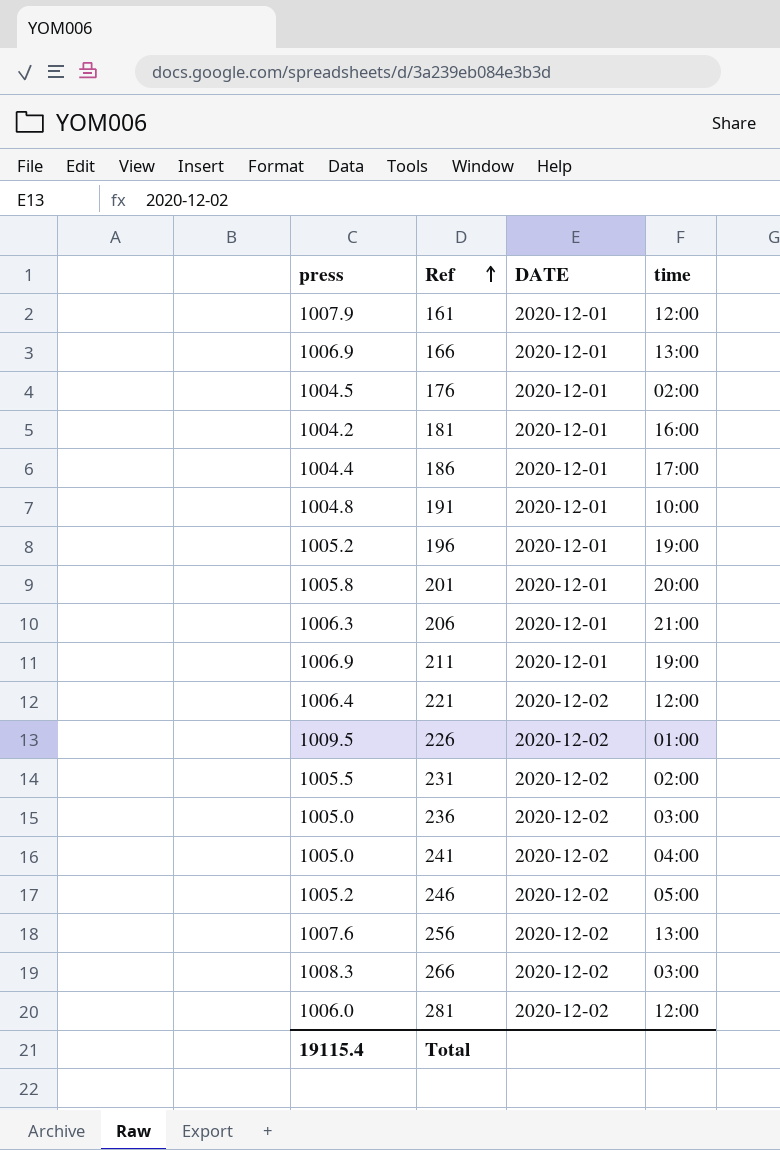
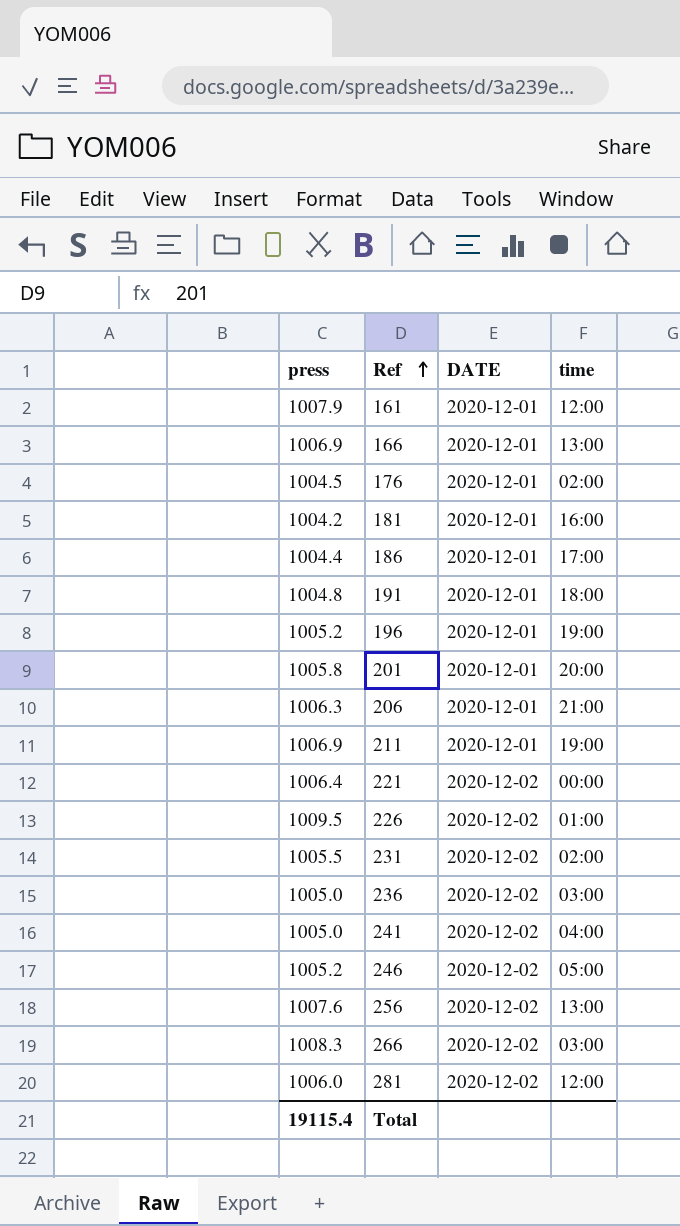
191 | time: 10:00 -> 18:00
221 | time: 12:00 -> 00:00

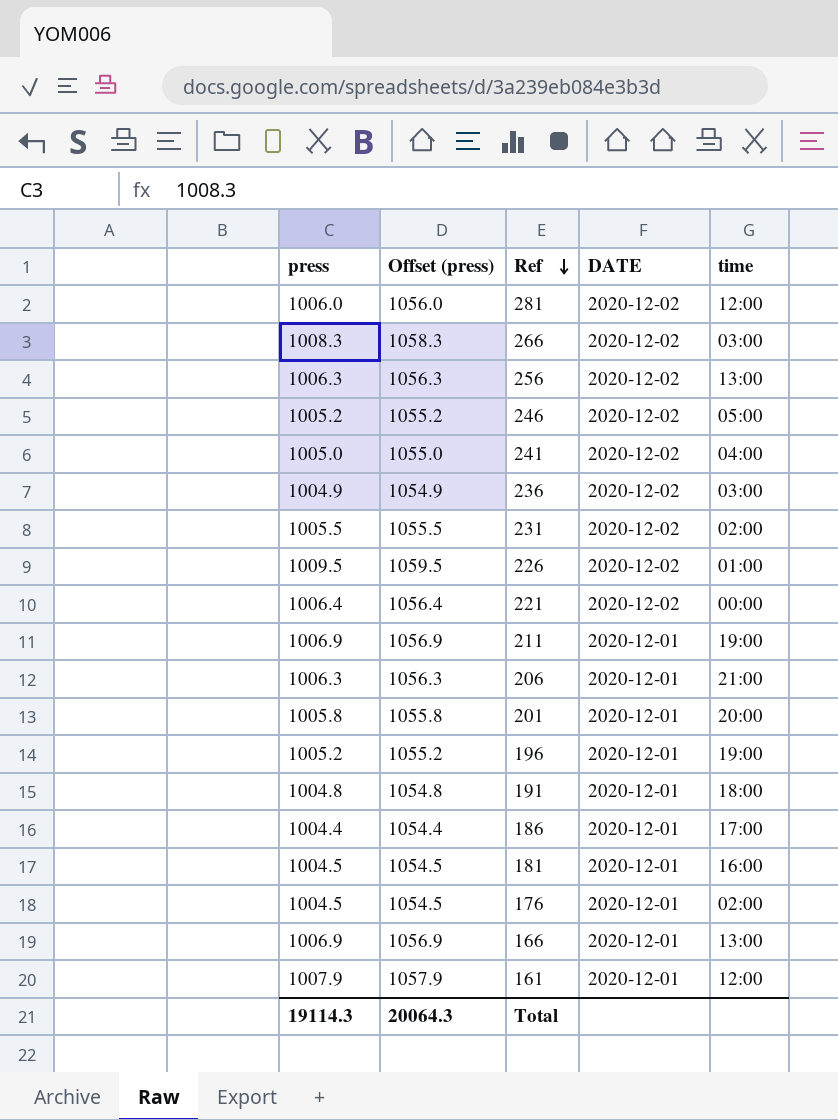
row order: Ref ascending -> Ref descending
column Offset (press) | formula: none -> [press] + 50
256 | press: 1007.6 -> 1006.3
236 | press: 1005.0 -> 1004.9
181 | press: 1004.2 -> 1004.5
Total | press: 19115.4 -> 19114.3

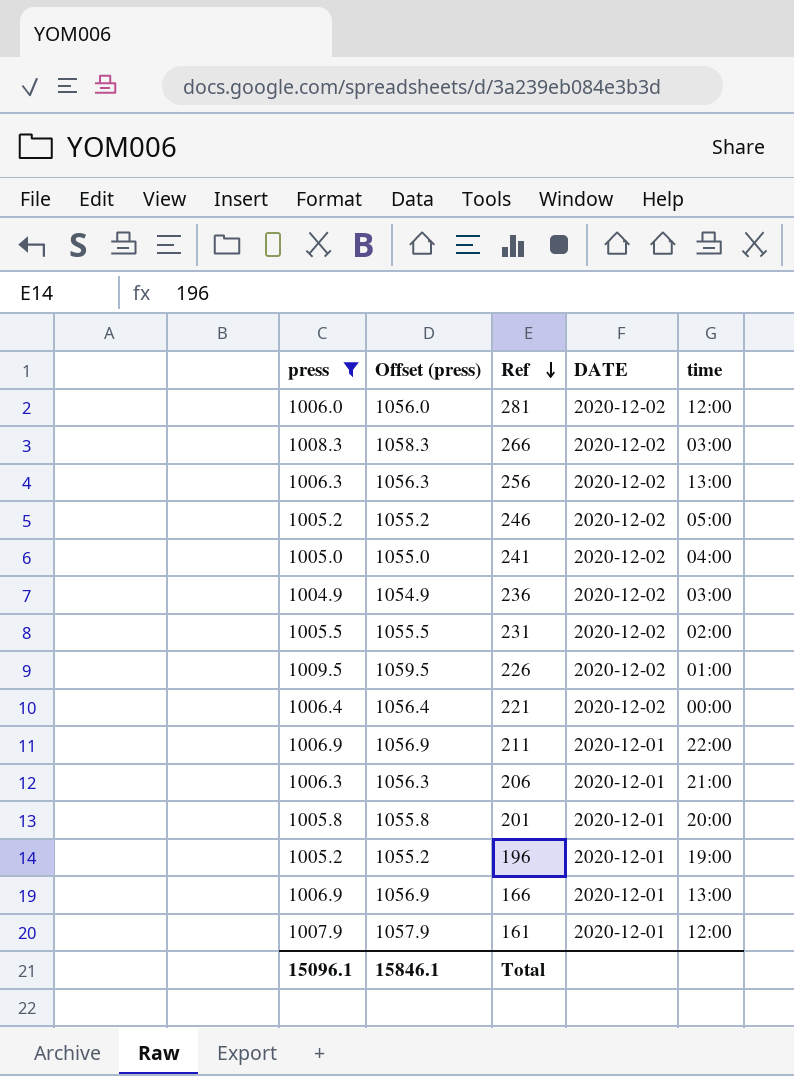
filter: none -> press >= 1004.9
211 | time: 19:00 -> 22:00
Total | press: 19114.3 -> 15096.1
Total | Offset (press): 20064.3 -> 15846.1

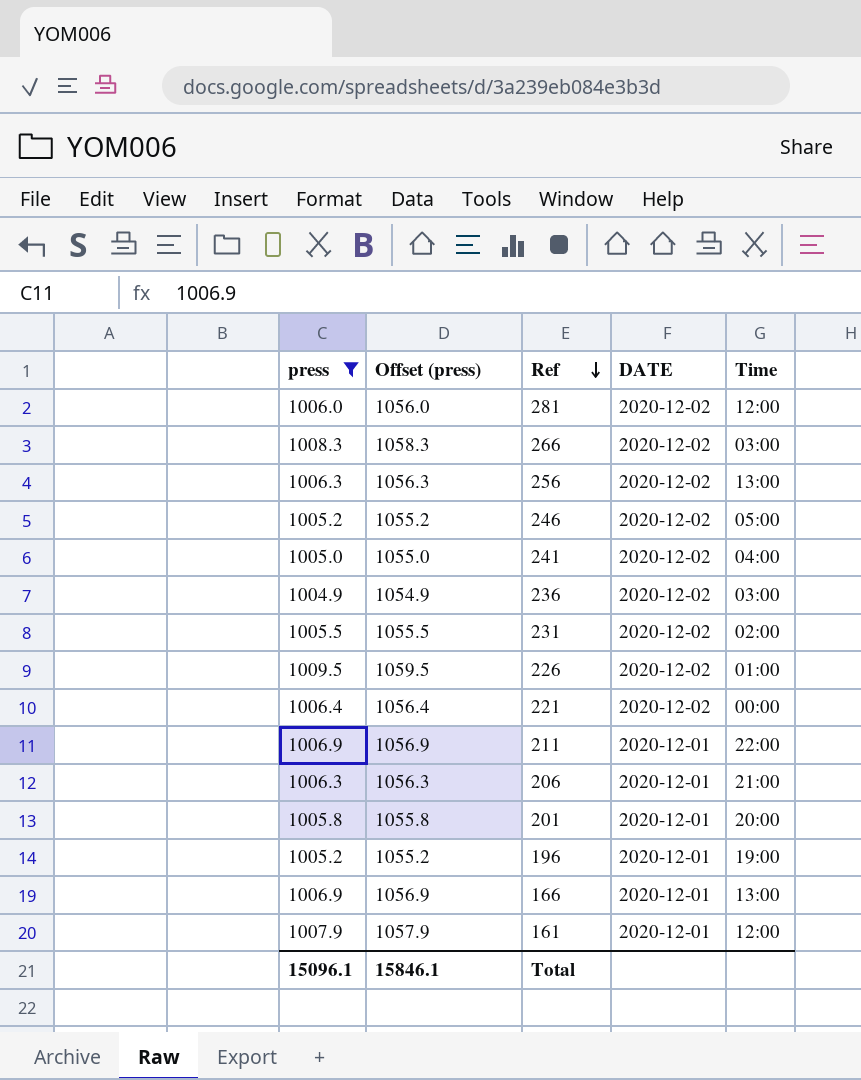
column name: time -> Time

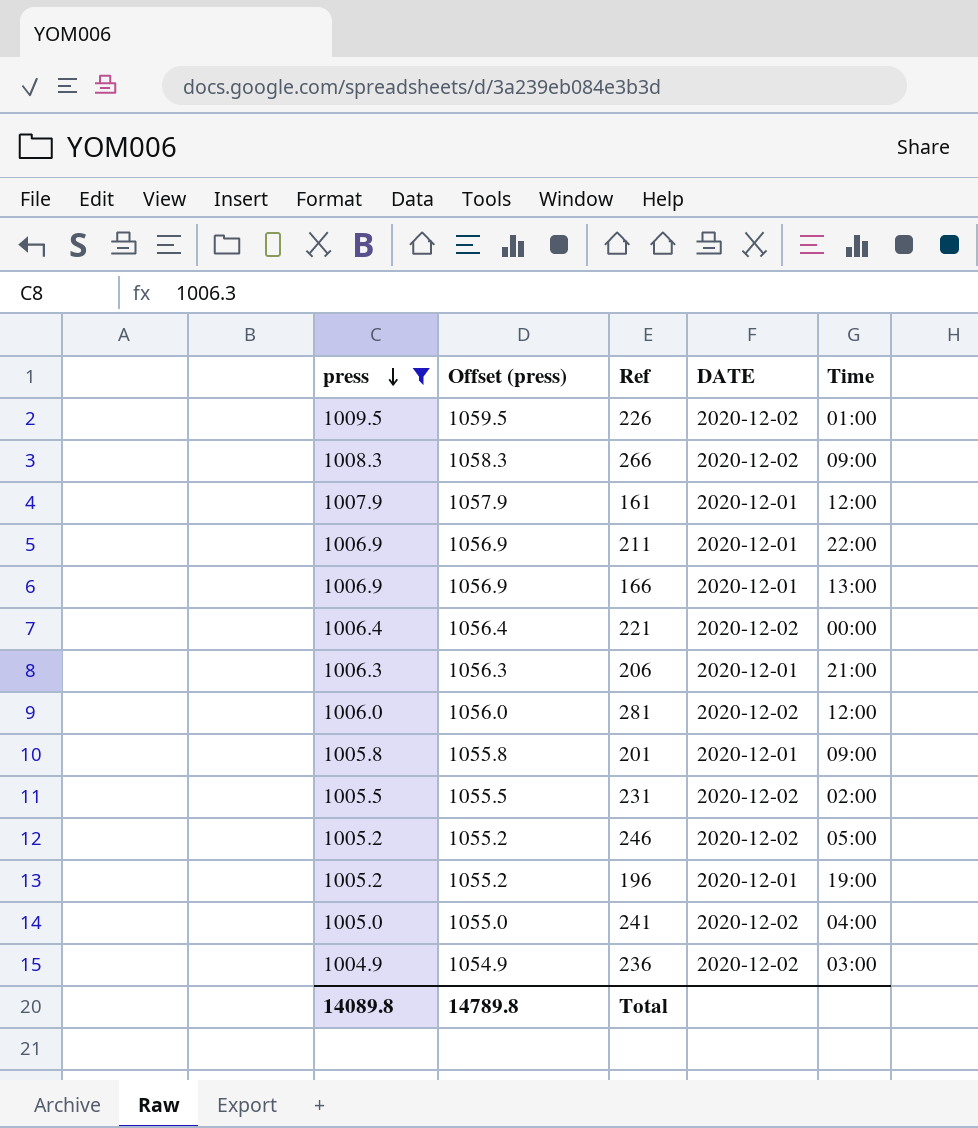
row order: Ref descending -> press descending
row 256: 1006.3 | 1056.3 | 2020-12-02 | 13:00 -> none
266 | Time: 03:00 -> 09:00
201 | Time: 20:00 -> 09:00
Total | press: 15096.1 -> 14089.8
Total | Offset (press): 15846.1 -> 14789.8

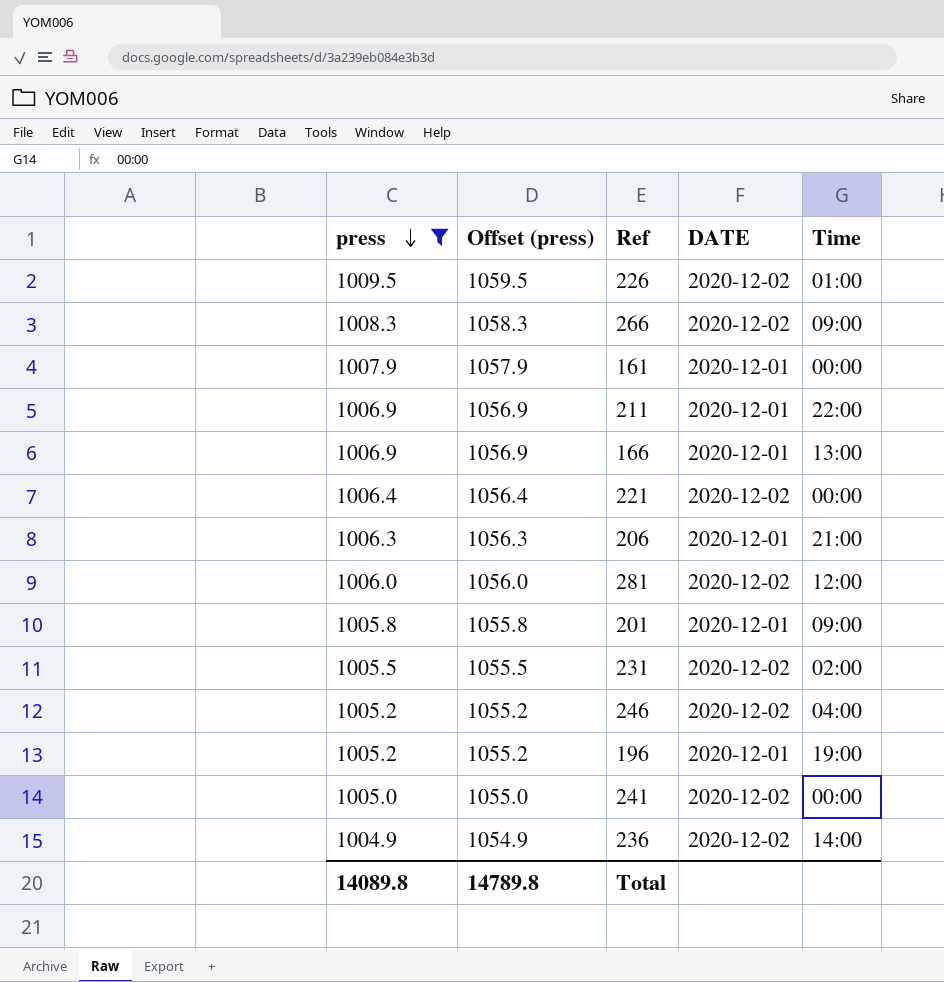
161 | Time: 12:00 -> 00:00
246 | Time: 05:00 -> 04:00
241 | Time: 04:00 -> 00:00
236 | Time: 03:00 -> 14:00

